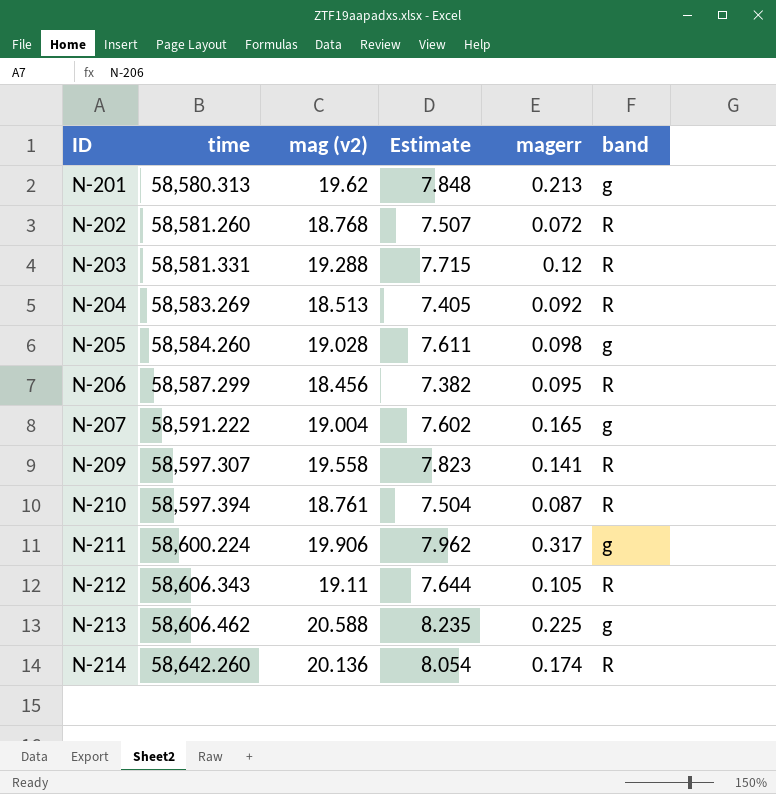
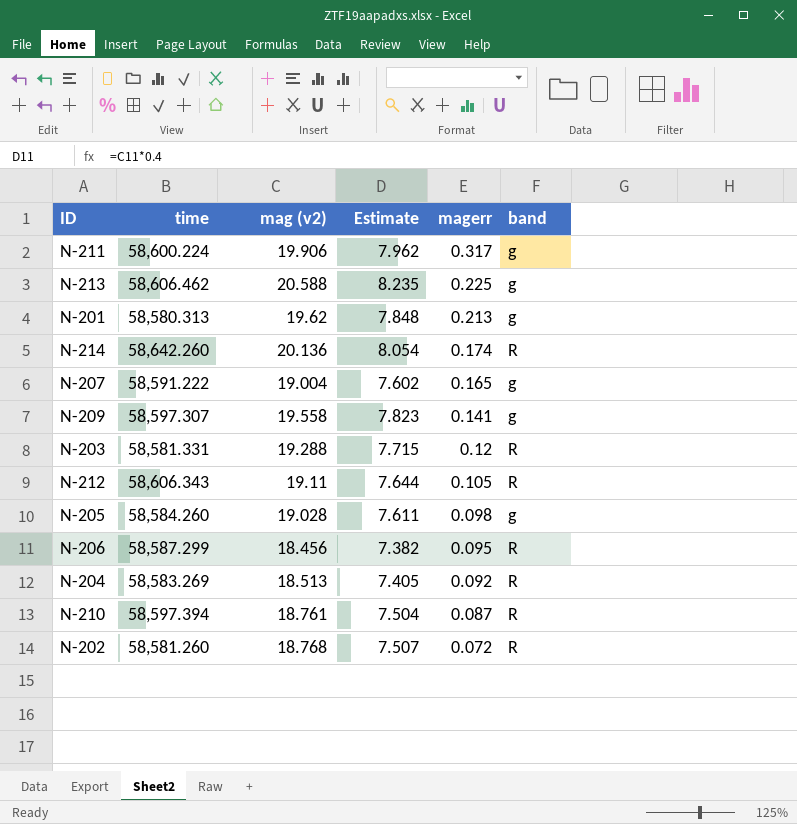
row order: ID ascending -> magerr descending
N-209 | band: R -> g

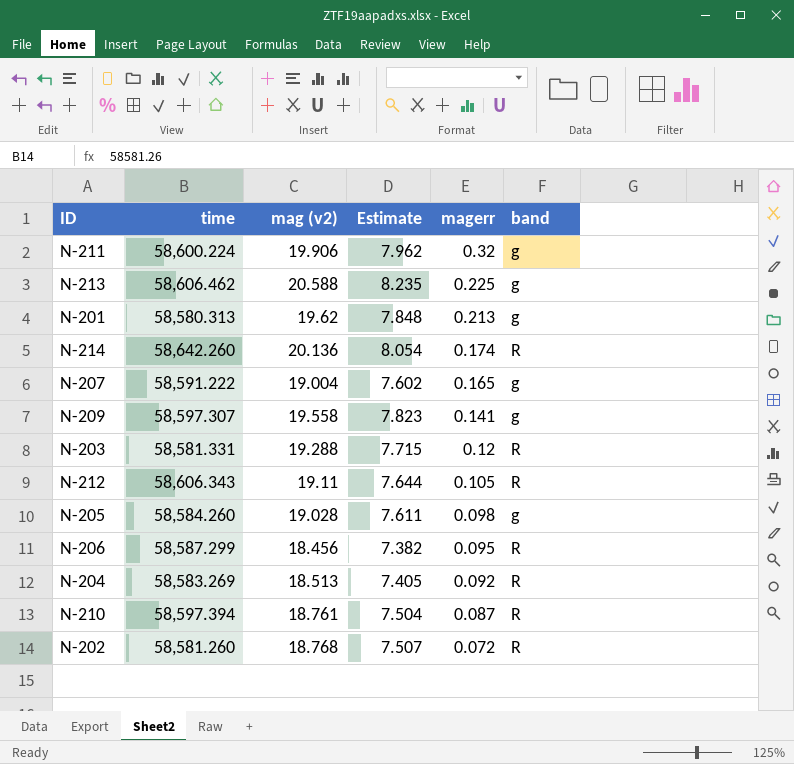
N-211 | magerr: 0.317 -> 0.32

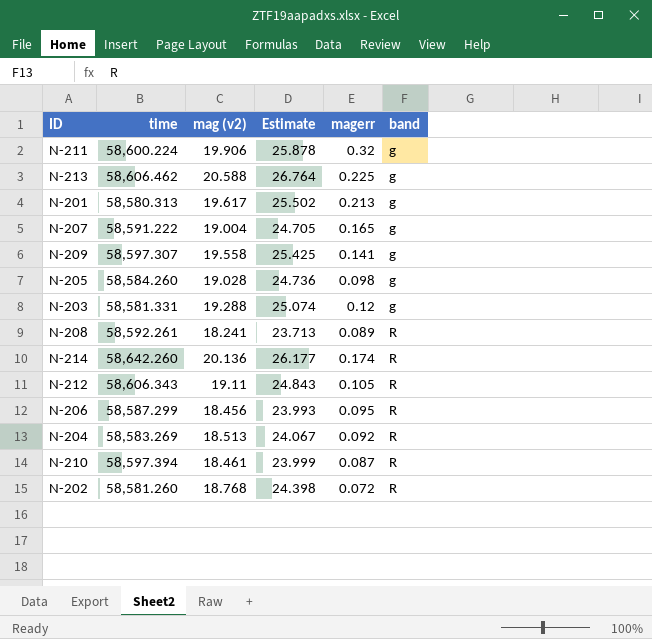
row order: magerr descending -> band ascending
column Estimate | formula: [mag (v2)] * 0.4 -> [mag (v2)] * 1.3
N-201 | mag (v2): 19.62 -> 19.617
N-203 | band: R -> g
row N-208: none -> 58,592.261 | 18.241 | 23.713 | 0.089 | R
N-210 | mag (v2): 18.761 -> 18.461

